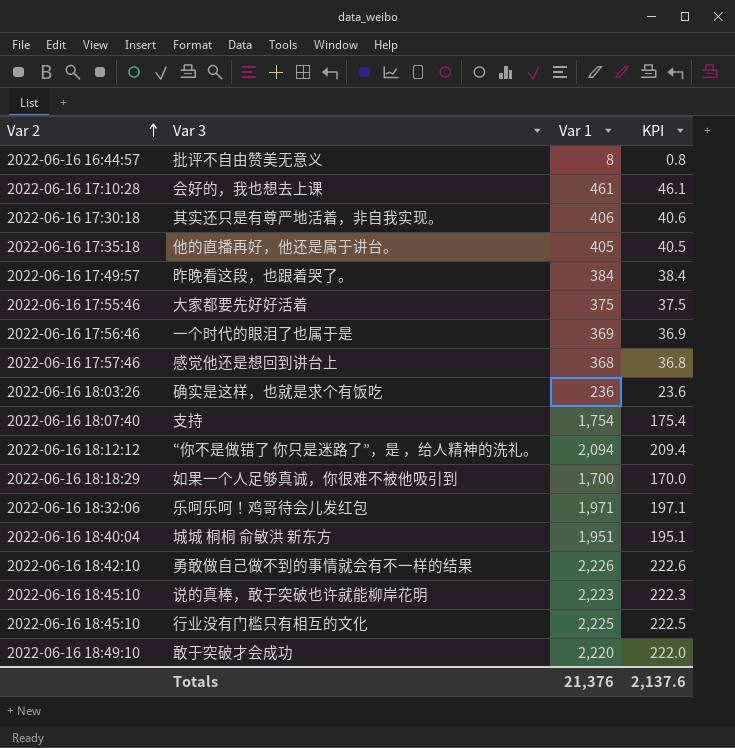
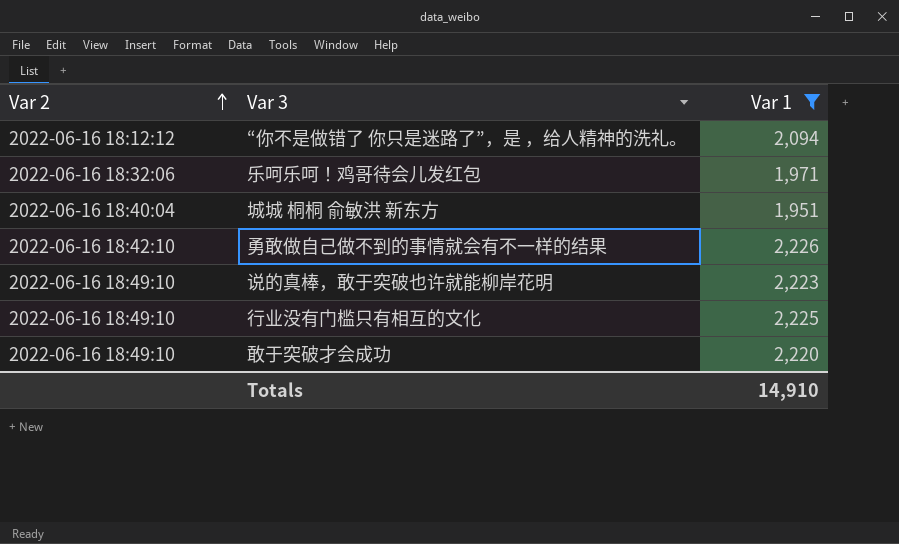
filter: none -> Var 1 >= 1,951
column KPI | formula: [Var 1] * 0.1 -> none
说的真棒，敢于突破也许就能柳岸花明 | Var 2: 2022-06-16 18:45:10 -> 2022-06-16 18:49:10
行业没有门槛只有相互的文化 | Var 2: 2022-06-16 18:45:10 -> 2022-06-16 18:49:10
Totals | Var 1: 21,376 -> 14,910

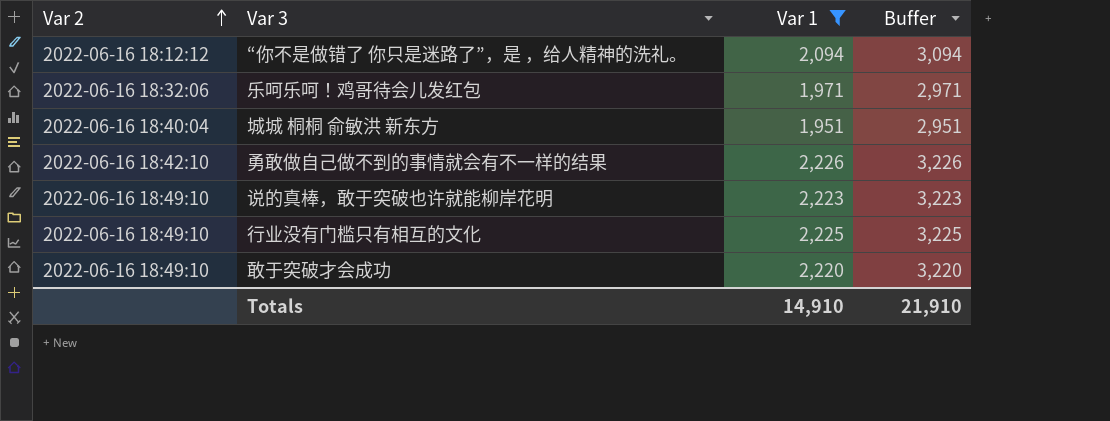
column Buffer | formula: none -> [Var 1] + 1000

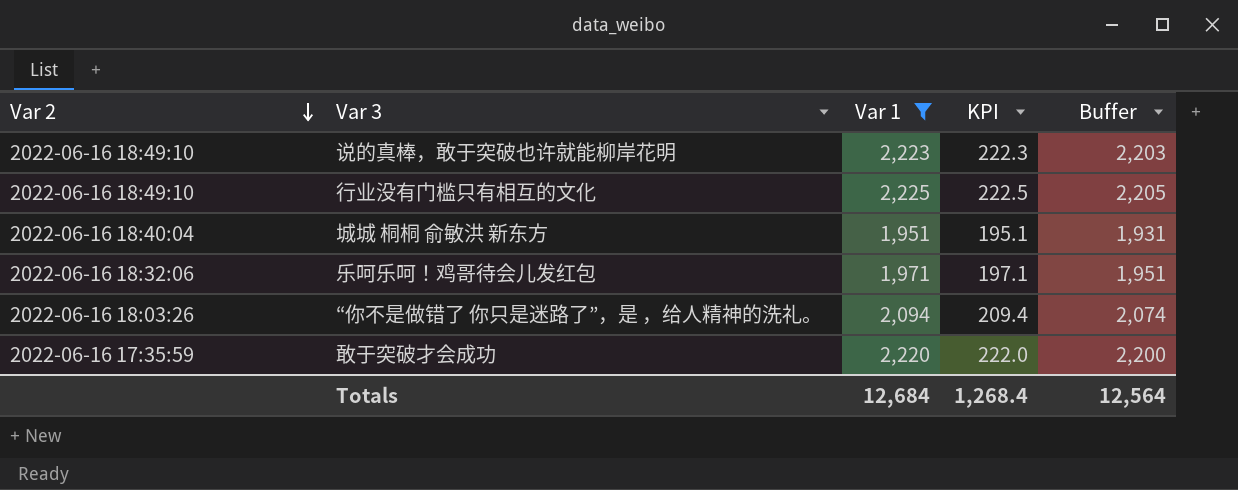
row order: Var 2 ascending -> Var 2 descending
column KPI | formula: none -> [Var 1] * 0.1
column Buffer | formula: [Var 1] + 1000 -> [Var 1] - 20
row 勇敢做自己做不到的事情就会有不一样的结果: 2022-06-16 18:42:10 | 2,226 | 3,226 -> none
“你不是做错了 你只是迷路了”，是 ，给人精神的洗礼。 | Var 2: 2022-06-16 18:12:12 -> 2022-06-16 18:03:26
敢于突破才会成功 | Var 2: 2022-06-16 18:49:10 -> 2022-06-16 17:35:59
Totals | Var 1: 14,910 -> 12,684
Totals | Buffer: 21,910 -> 12,564

